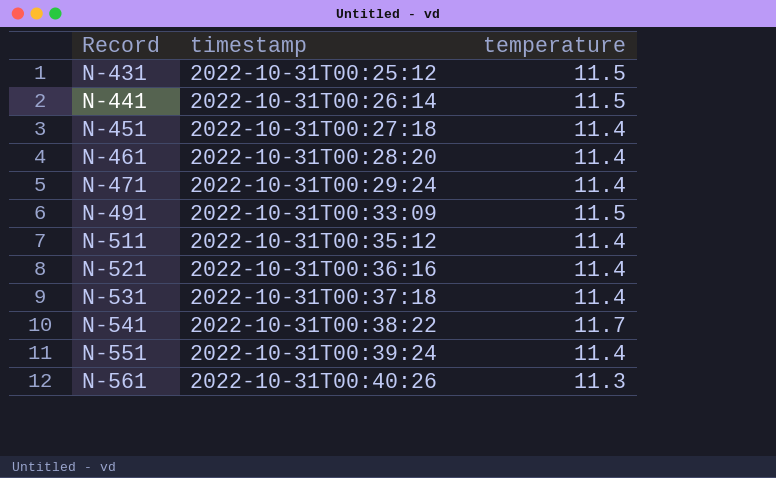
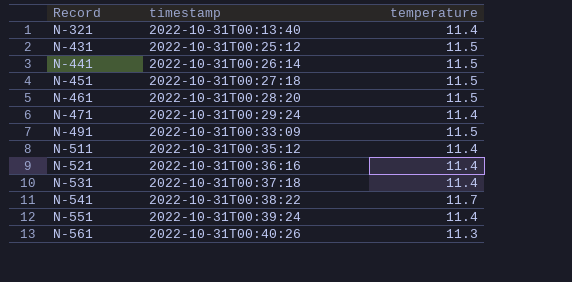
row N-321: none -> 2022-10-31T00:13:40 | 11.4
N-451 | temperature: 11.4 -> 11.5
N-461 | temperature: 11.4 -> 11.5

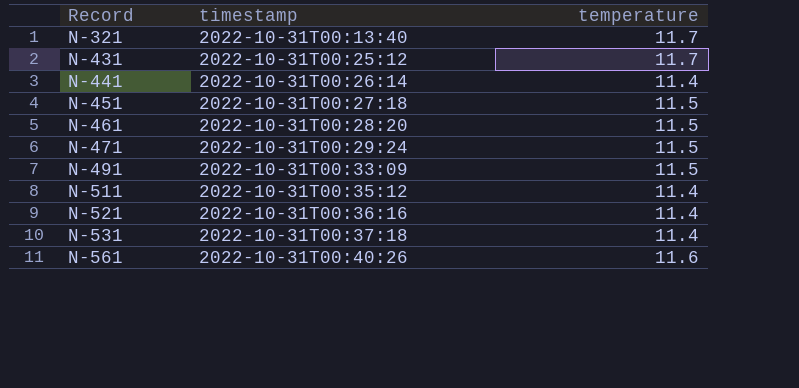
row N-541: 2022-10-31T00:38:22 | 11.7 -> none
row N-551: 2022-10-31T00:39:24 | 11.4 -> none
N-321 | temperature: 11.4 -> 11.7
N-431 | temperature: 11.5 -> 11.7
N-441 | temperature: 11.5 -> 11.4
N-471 | temperature: 11.4 -> 11.5
N-561 | temperature: 11.3 -> 11.6

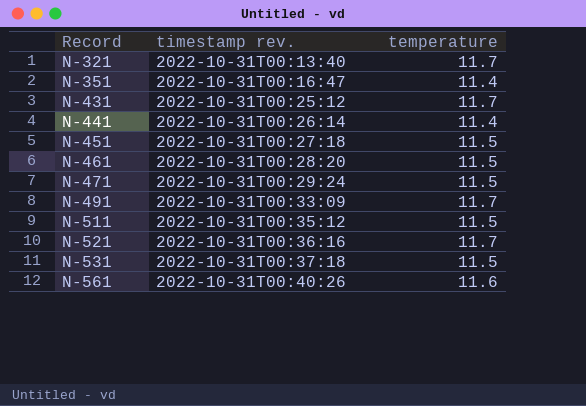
column name: timestamp -> timestamp rev.
row N-351: none -> 2022-10-31T00:16:47 | 11.4
N-491 | temperature: 11.5 -> 11.7
N-511 | temperature: 11.4 -> 11.5
N-521 | temperature: 11.4 -> 11.7
N-531 | temperature: 11.4 -> 11.5

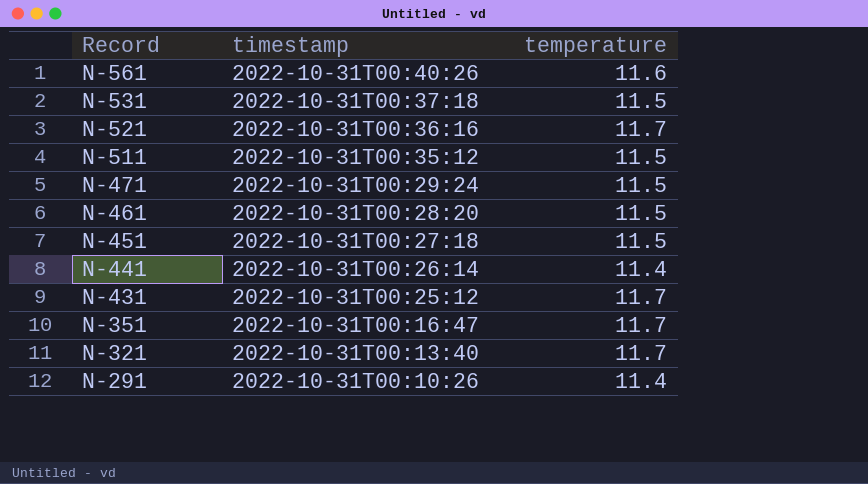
row order: Record ascending -> Record descending
column name: timestamp rev. -> timestamp
row N-491: 2022-10-31T00:33:09 | 11.7 -> none
N-351 | temperature: 11.4 -> 11.7
row N-291: none -> 2022-10-31T00:10:26 | 11.4

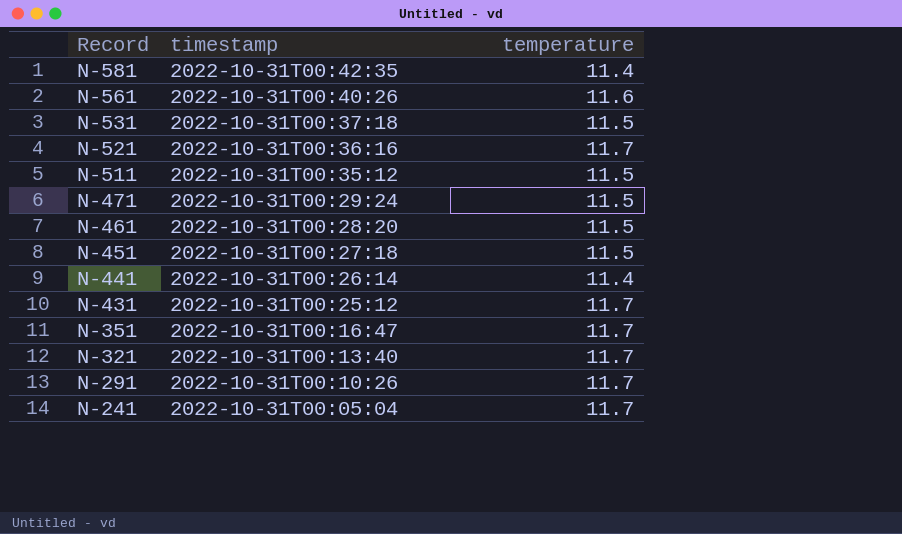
row N-581: none -> 2022-10-31T00:42:35 | 11.4
N-291 | temperature: 11.4 -> 11.7
row N-241: none -> 2022-10-31T00:05:04 | 11.7

